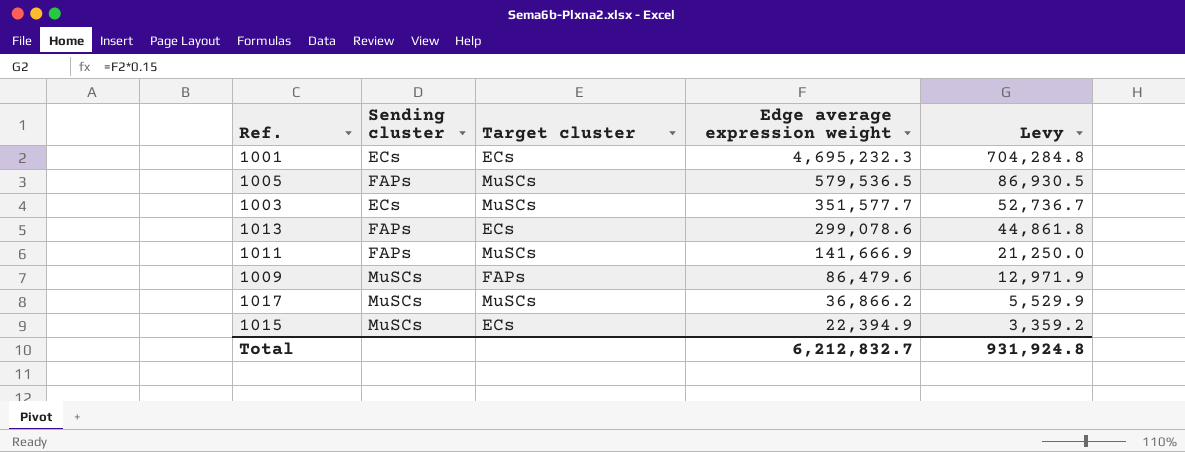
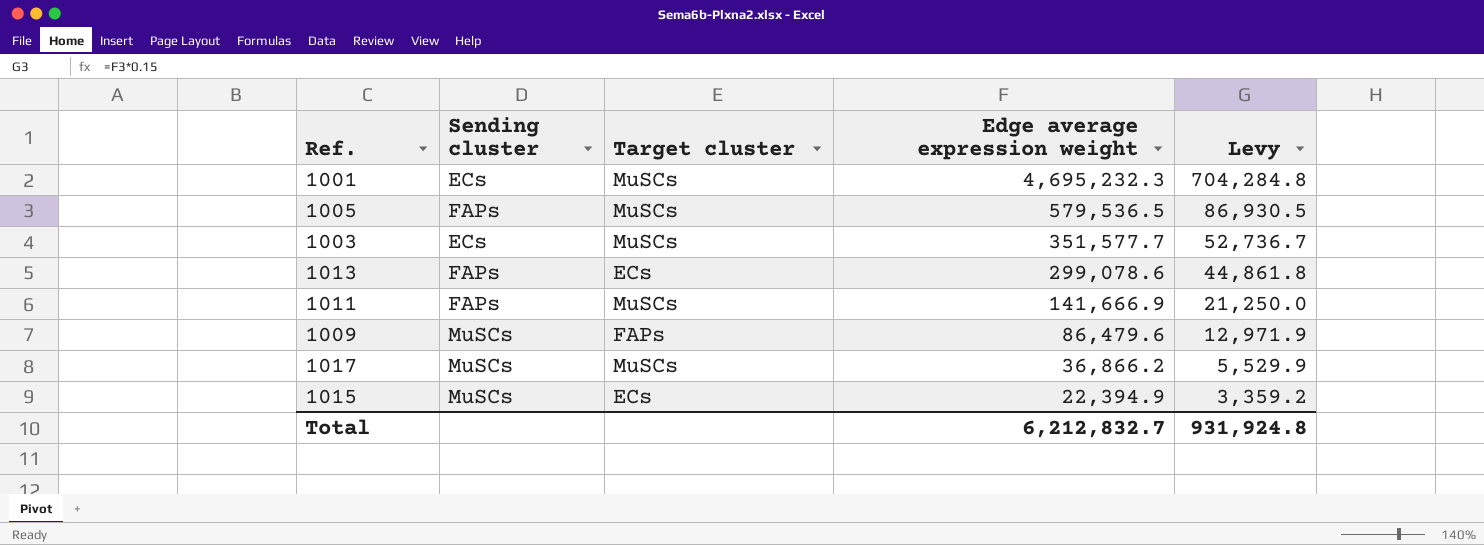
1001 | Target cluster: ECs -> MuSCs

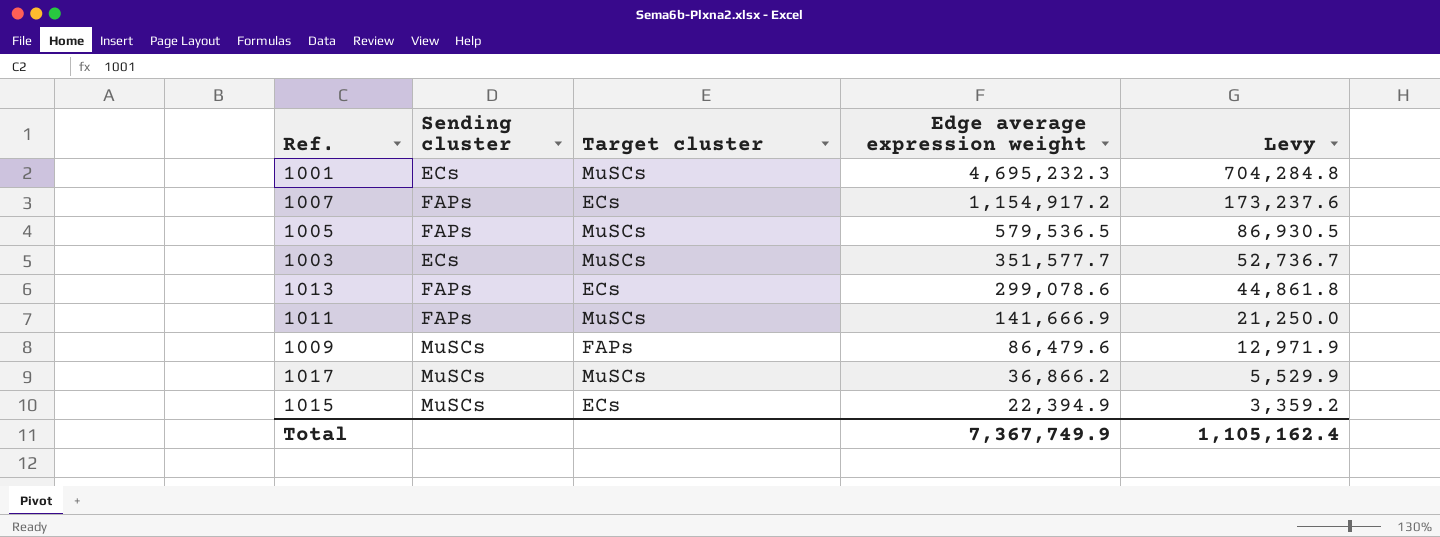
row 1007: none -> FAPs | ECs | 1,154,917.2 | 173,237.6
Total | Edge average expression weight: 6,212,832.7 -> 7,367,749.9
Total | Levy: 931,924.8 -> 1,105,162.4

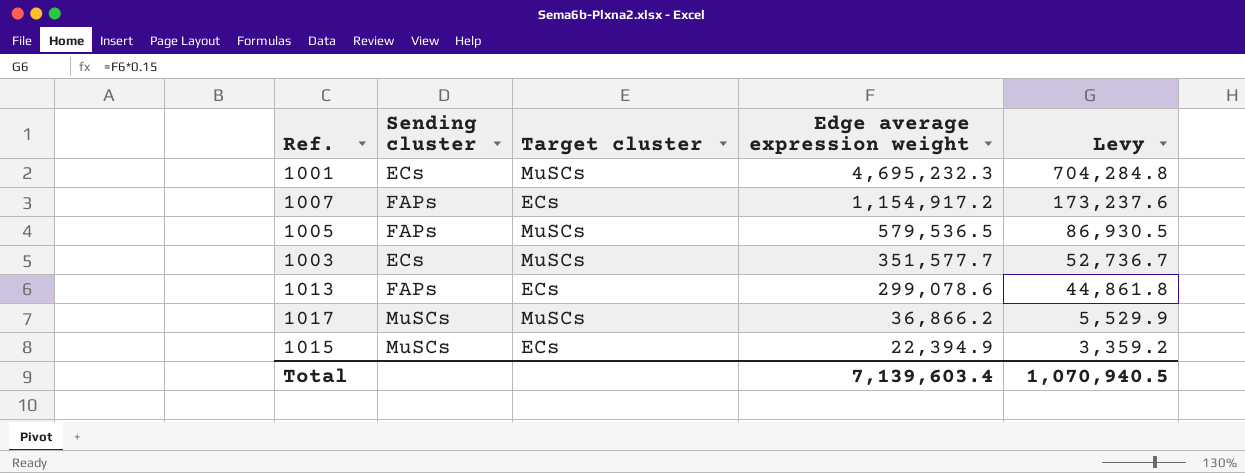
row 1011: FAPs | MuSCs | 141,666.9 | 21,250.0 -> none
row 1009: MuSCs | FAPs | 86,479.6 | 12,971.9 -> none
Total | Edge average expression weight: 7,367,749.9 -> 7,139,603.4
Total | Levy: 1,105,162.4 -> 1,070,940.5

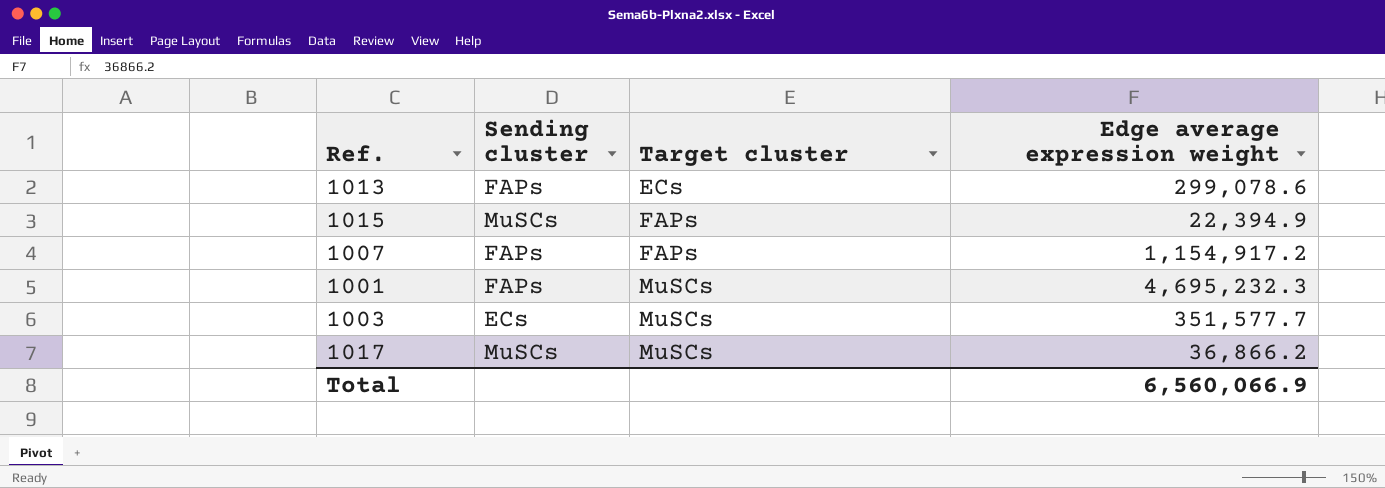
row order: Edge average expression weight descending -> Target cluster ascending
column Levy | formula: [Edge average expression weight] * 0.15 -> none
row 1005: FAPs | MuSCs | 579,536.5 | 86,930.5 -> none
1015 | Target cluster: ECs -> FAPs
1007 | Target cluster: ECs -> FAPs
1001 | Sending cluster: ECs -> FAPs
Total | Edge average expression weight: 7,139,603.4 -> 6,560,066.9

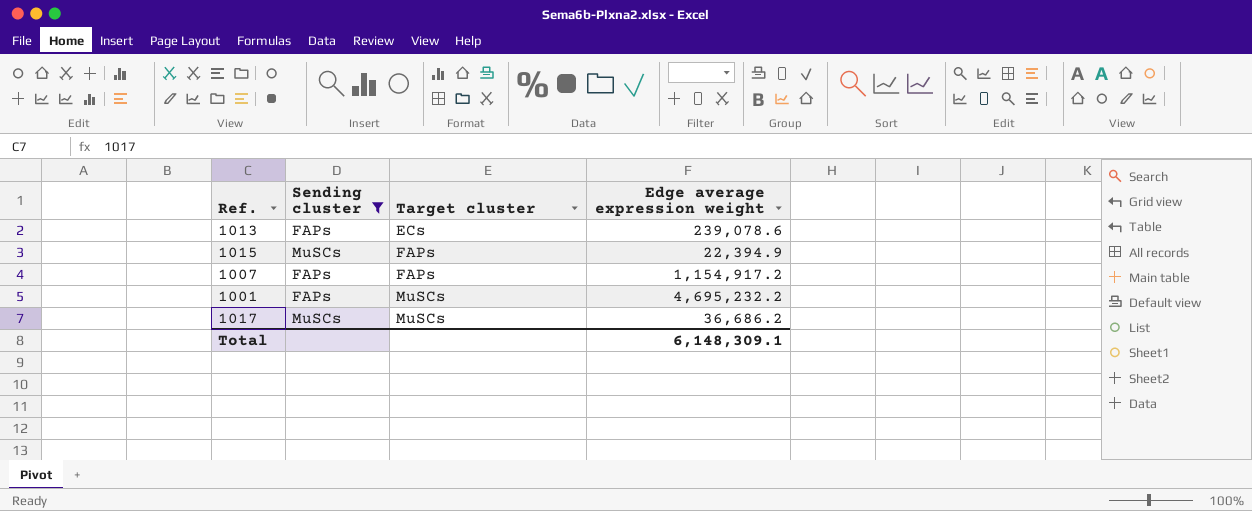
filter: none -> Sending cluster != ECs
1013 | Edge average expression weight: 299,078.6 -> 239,078.6
1001 | Edge average expression weight: 4,695,232.3 -> 4,695,232.2
1017 | Edge average expression weight: 36,866.2 -> 36,686.2
Total | Edge average expression weight: 6,560,066.9 -> 6,148,309.1

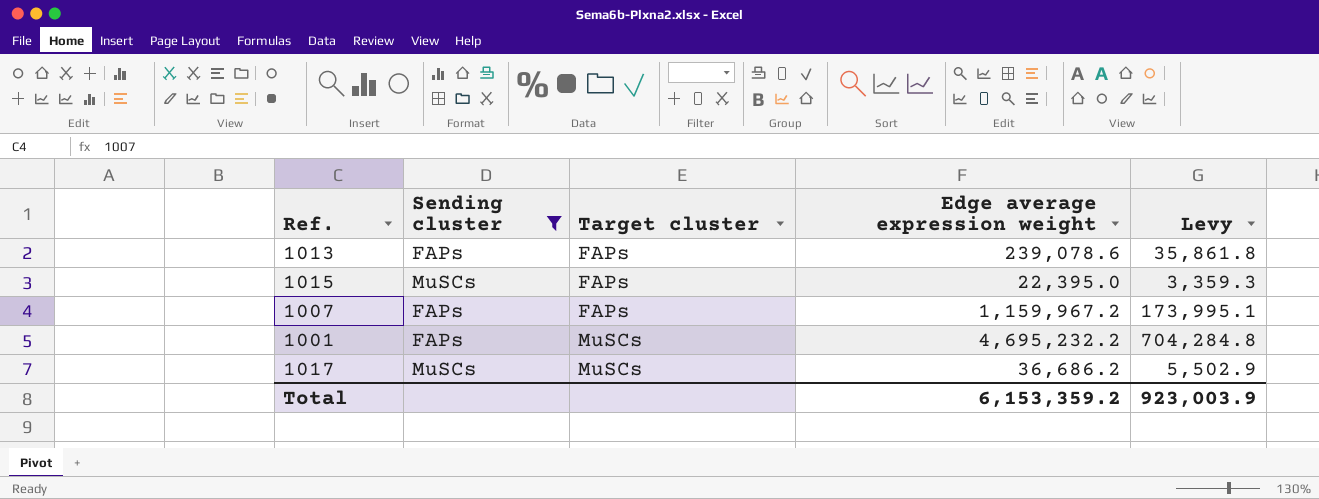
column Levy | formula: none -> [Edge average expression weight] * 0.15
1013 | Target cluster: ECs -> FAPs
1015 | Edge average expression weight: 22,394.9 -> 22,395.0
1007 | Edge average expression weight: 1,154,917.2 -> 1,159,967.2
Total | Edge average expression weight: 6,148,309.1 -> 6,153,359.2

